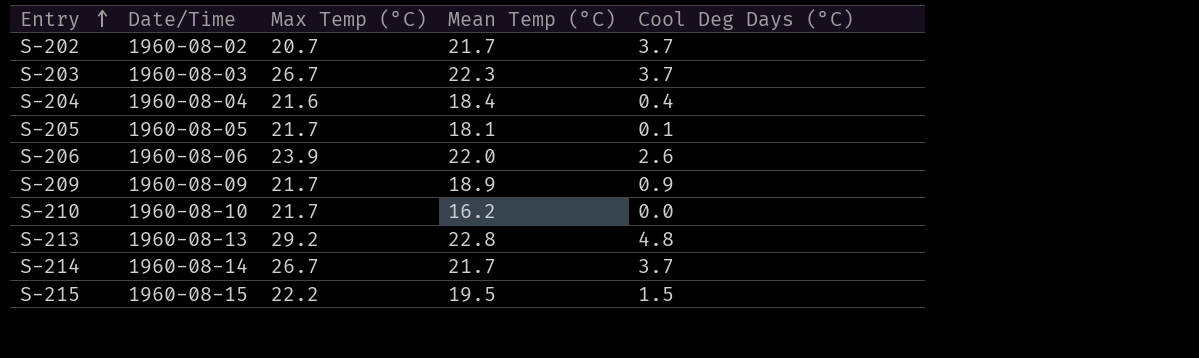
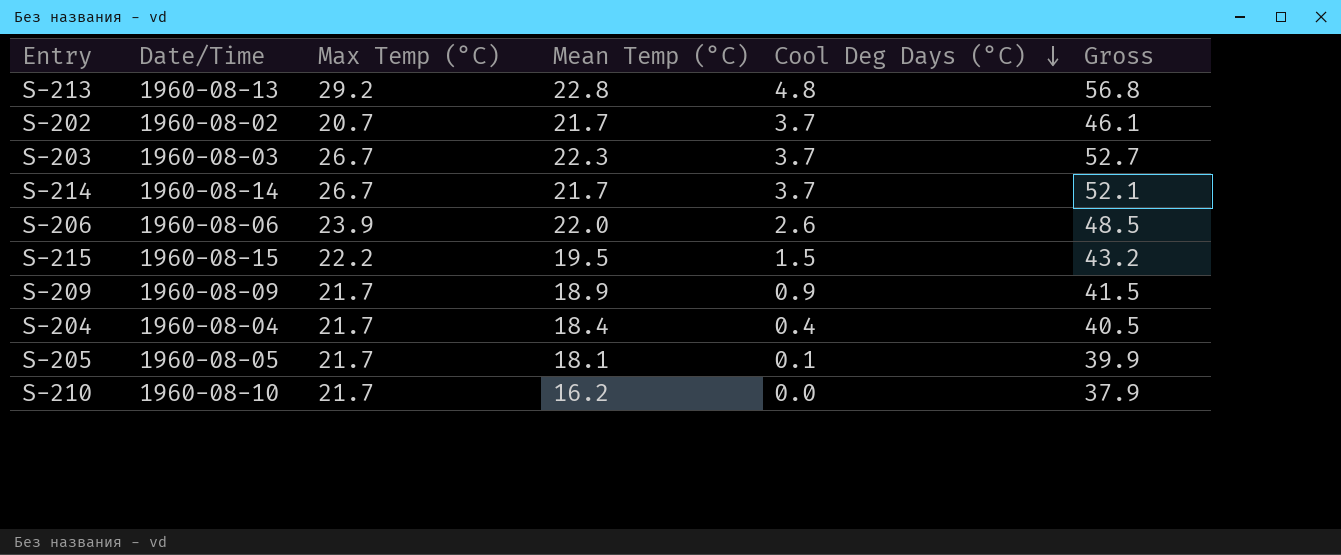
row order: Entry ascending -> Cool Deg Days (°C) descending
column Gross | formula: none -> [Max Temp (°C)] + [Mean Temp (°C)] + [Cool Deg Days (°C)]
S-204 | Max Temp (°C): 21.6 -> 21.7

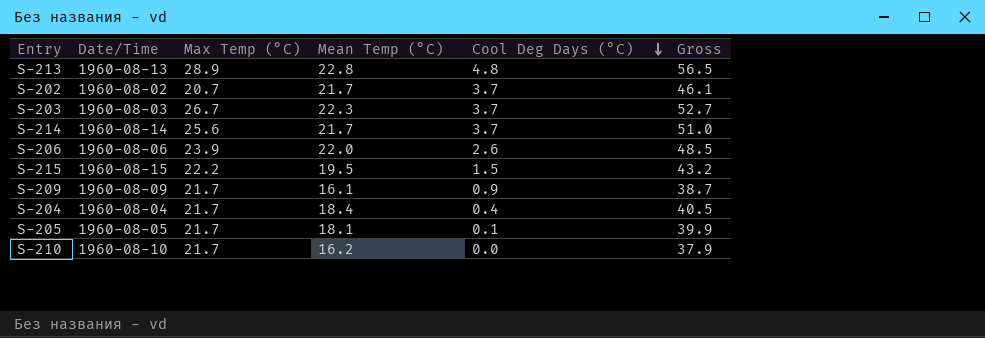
S-213 | Max Temp (°C): 29.2 -> 28.9
S-213 | Gross: 56.8 -> 56.5
S-214 | Max Temp (°C): 26.7 -> 25.6
S-214 | Gross: 52.1 -> 51.0
S-209 | Mean Temp (°C): 18.9 -> 16.1
S-209 | Gross: 41.5 -> 38.7

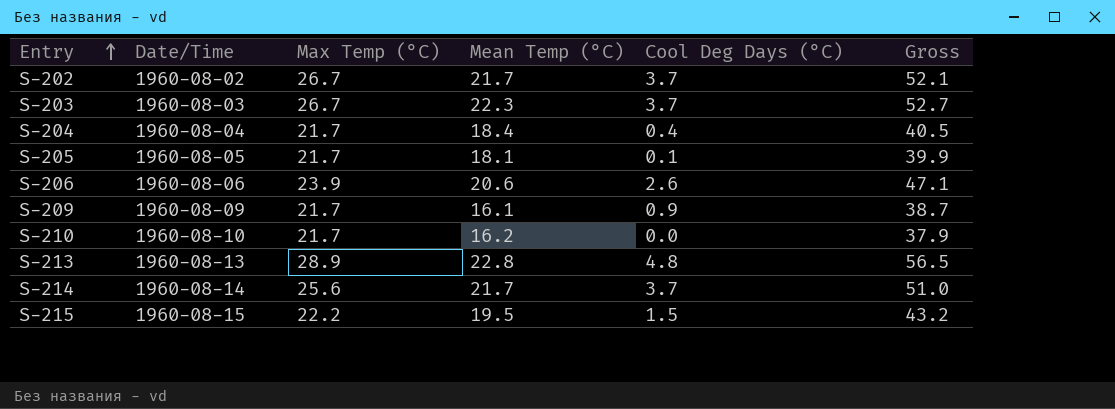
row order: Cool Deg Days (°C) descending -> Entry ascending
S-202 | Max Temp (°C): 20.7 -> 26.7
S-202 | Gross: 46.1 -> 52.1
S-206 | Mean Temp (°C): 22.0 -> 20.6
S-206 | Gross: 48.5 -> 47.1

